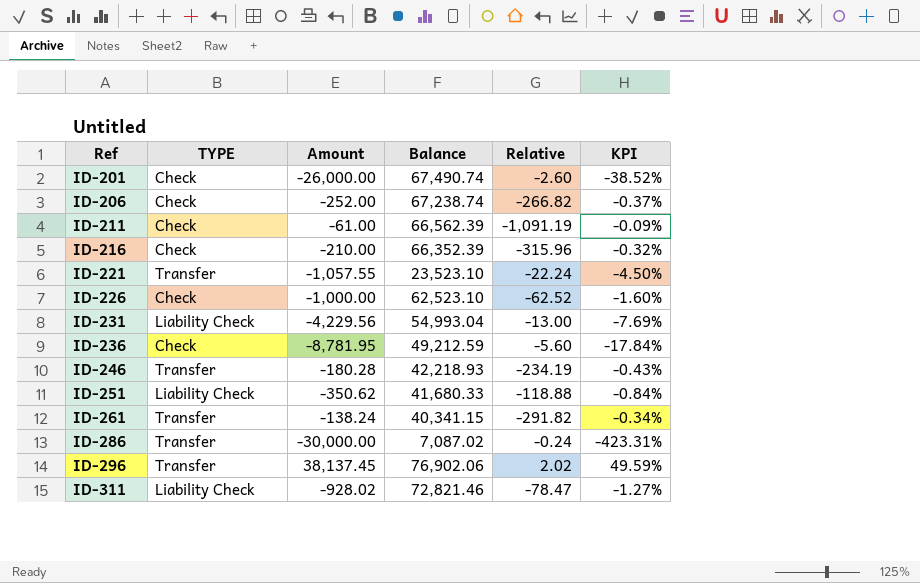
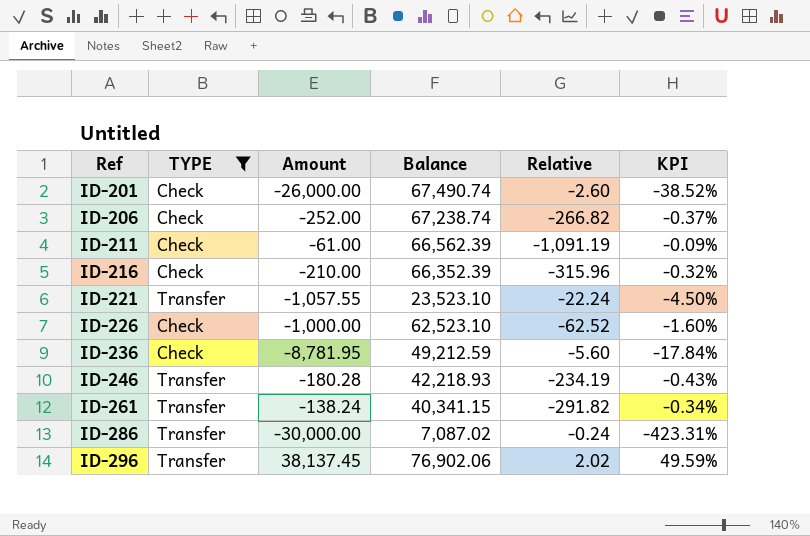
filter: none -> TYPE != Liability Check

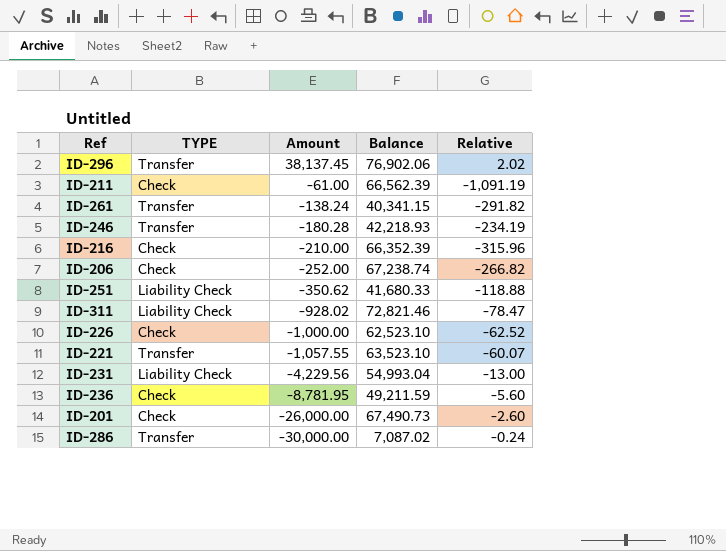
filter: TYPE != Liability Check -> none
row order: Ref ascending -> Amount descending
column KPI | formula: [Amount] / [Balance] -> none
ID-221 | Balance: 23,523.10 -> 63,523.10
ID-221 | Relative: -22.24 -> -60.07
ID-236 | Balance: 49,212.59 -> 49,211.59
ID-201 | Balance: 67,490.74 -> 67,490.73

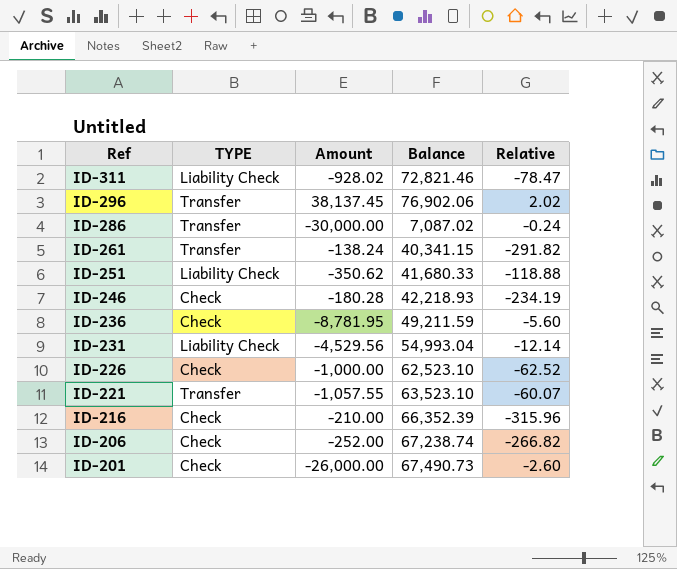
row order: Amount descending -> Ref descending
row ID-211: Check | -61.00 | 66,562.39 | -1,091.19 -> none
ID-246 | TYPE: Transfer -> Check
ID-231 | Amount: -4,229.56 -> -4,529.56
ID-231 | Relative: -13.00 -> -12.14

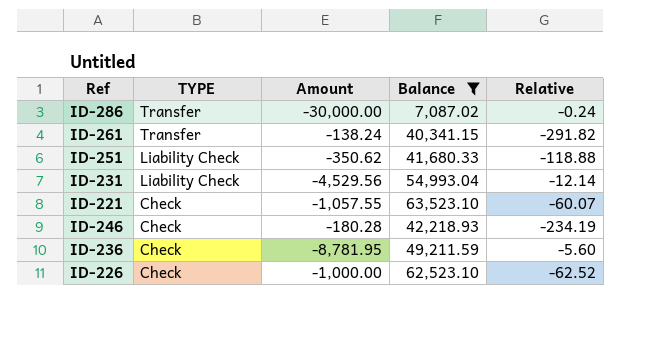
filter: none -> Balance <= 63,523.10
row order: Ref descending -> TYPE descending
ID-221 | TYPE: Transfer -> Check

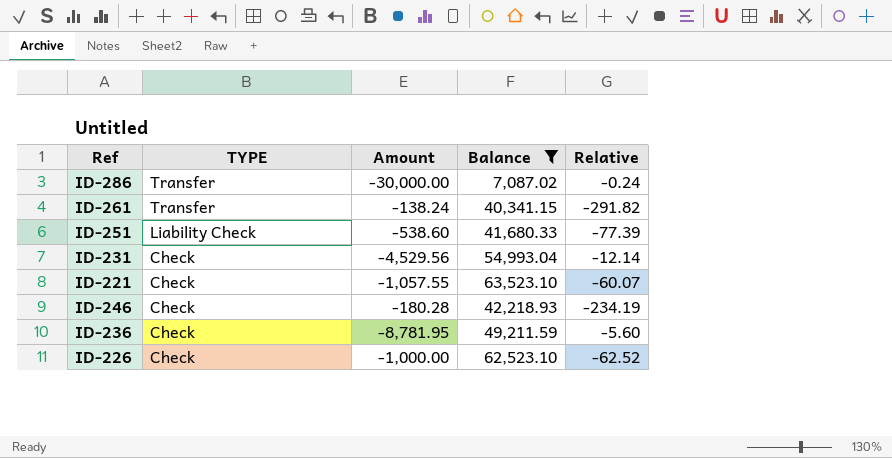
ID-251 | Amount: -350.62 -> -538.60
ID-251 | Relative: -118.88 -> -77.39
ID-231 | TYPE: Liability Check -> Check

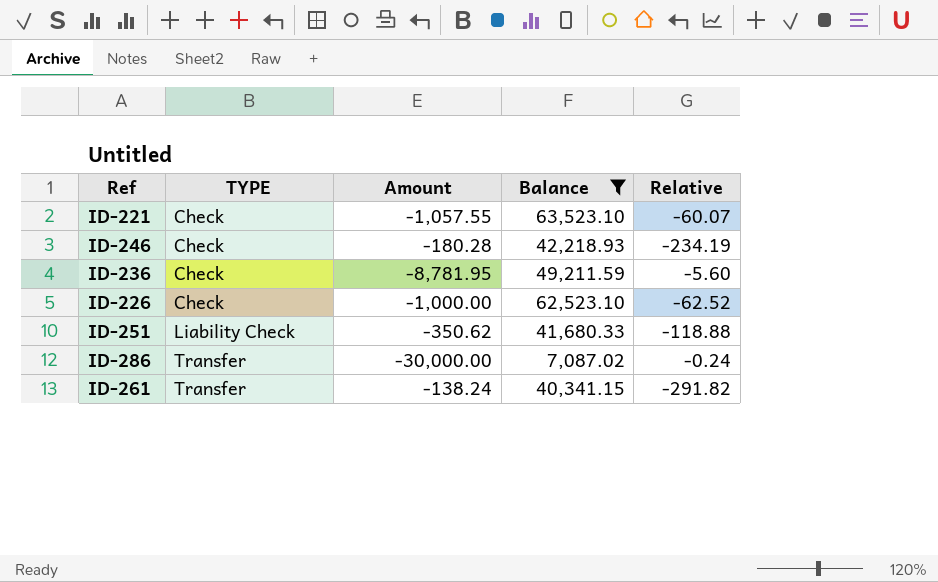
row order: TYPE descending -> TYPE ascending
row ID-231: Check | -4,529.56 | 54,993.04 | -12.14 -> none
ID-251 | Amount: -538.60 -> -350.62
ID-251 | Relative: -77.39 -> -118.88

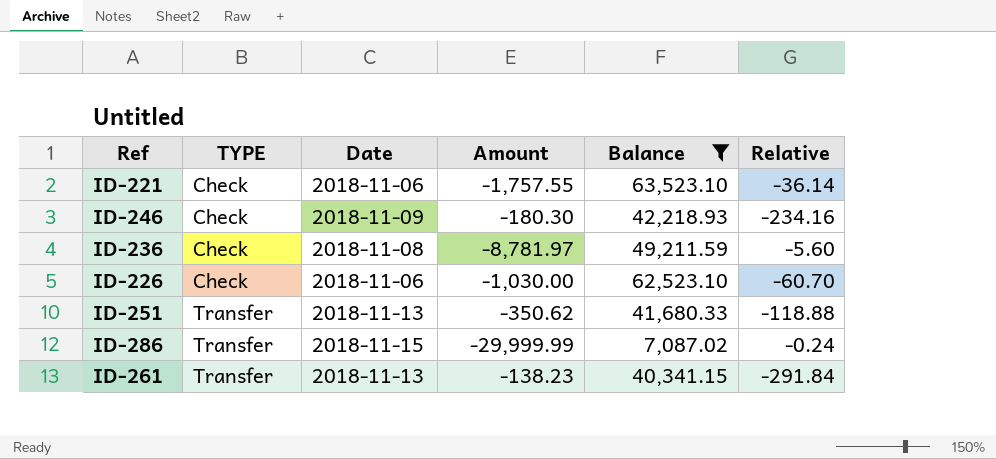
column Date | position: none -> 3
ID-221 | Amount: -1,057.55 -> -1,757.55
ID-221 | Relative: -60.07 -> -36.14
ID-246 | Amount: -180.28 -> -180.30
ID-246 | Relative: -234.19 -> -234.16
ID-236 | Amount: -8,781.95 -> -8,781.97
ID-226 | Amount: -1,000.00 -> -1,030.00
ID-226 | Relative: -62.52 -> -60.70
ID-251 | TYPE: Liability Check -> Transfer
ID-286 | Amount: -30,000.00 -> -29,999.99
ID-261 | Amount: -138.24 -> -138.23
ID-261 | Relative: -291.82 -> -291.84

